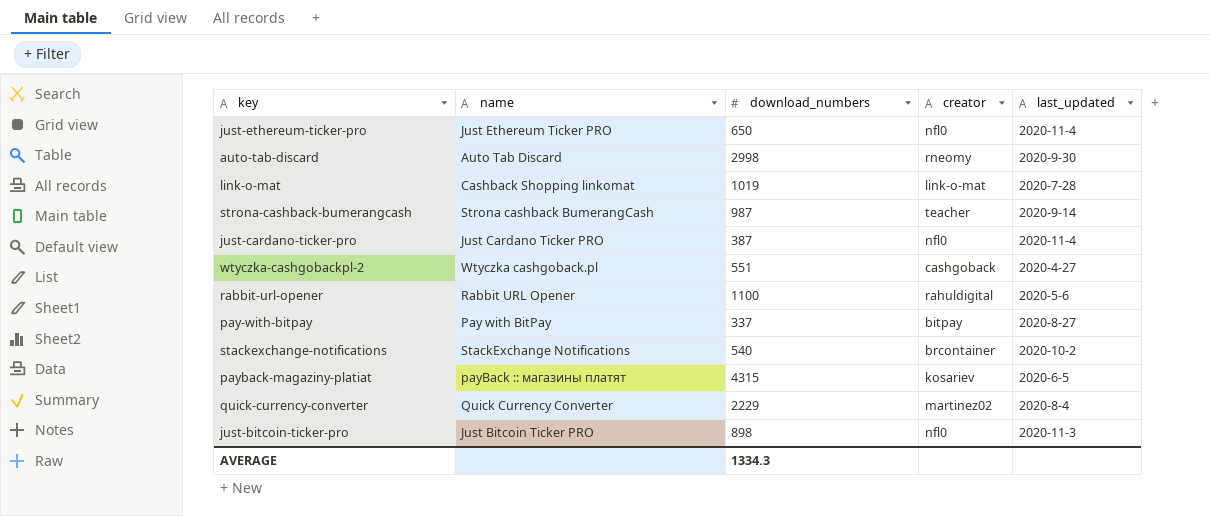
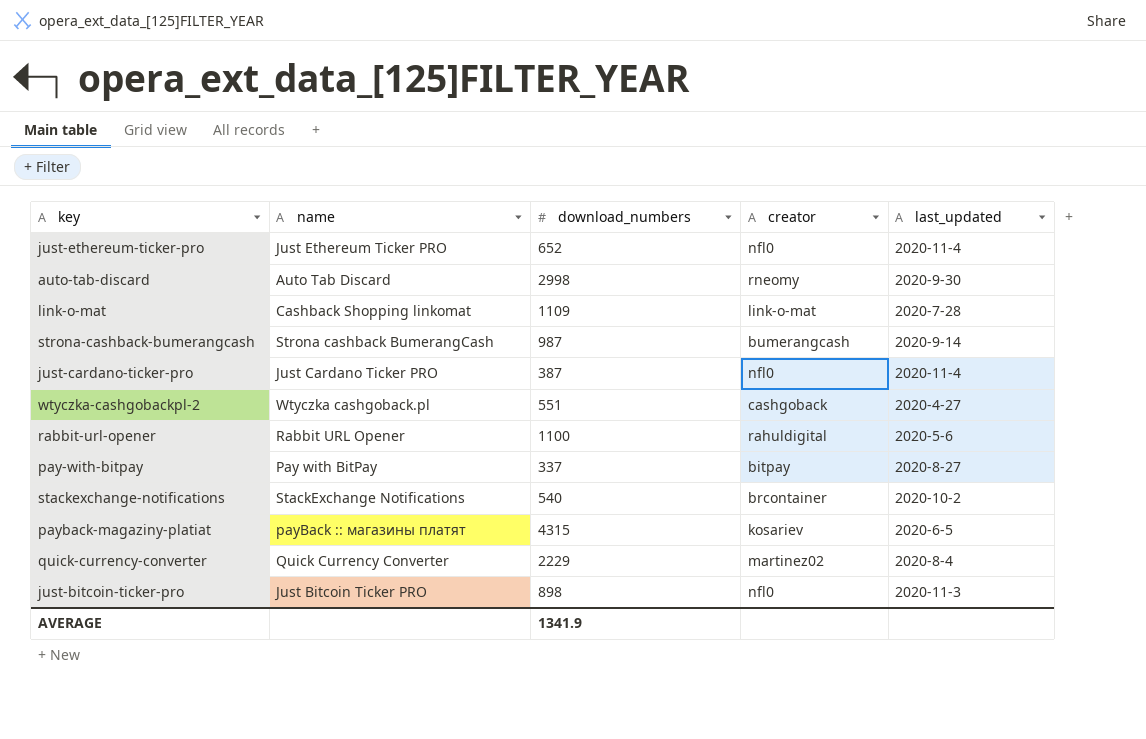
just-ethereum-ticker-pro | download_numbers: 650 -> 652
link-o-mat | download_numbers: 1019 -> 1109
strona-cashback-bumerangcash | creator: teacher -> bumerangcash
AVERAGE | download_numbers: 1334.3 -> 1341.9

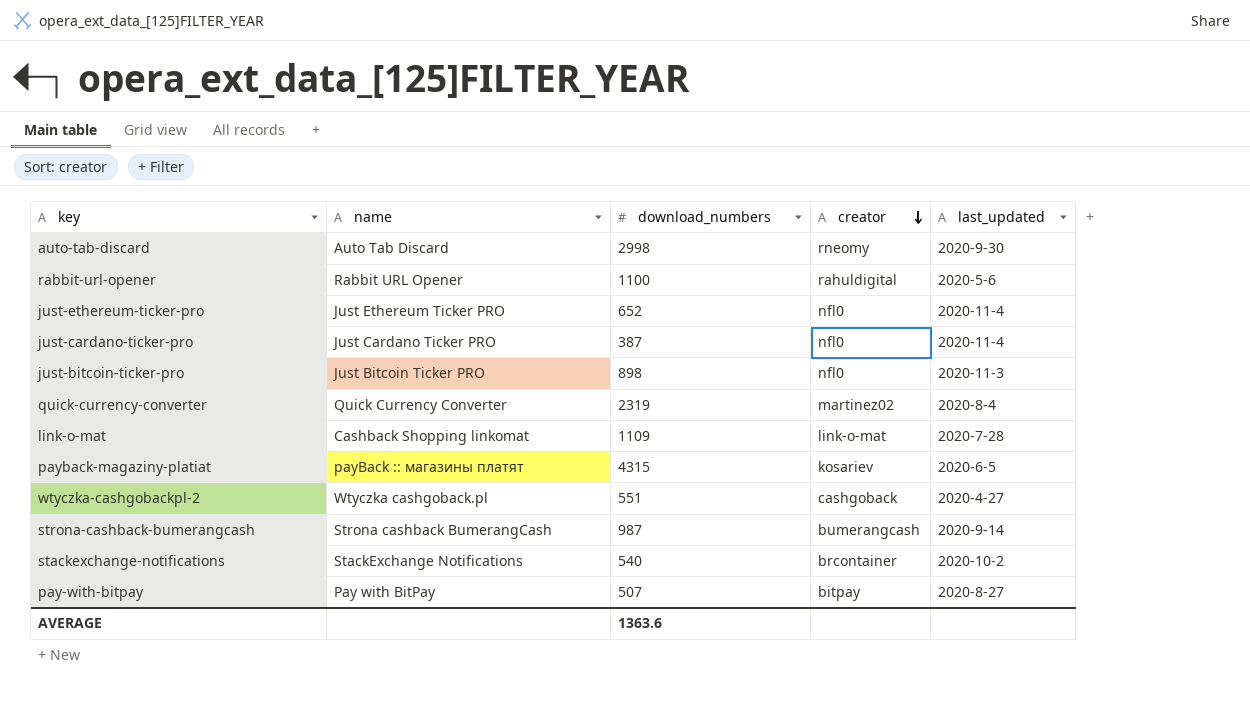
row order: none -> creator descending
quick-currency-converter | download_numbers: 2229 -> 2319
pay-with-bitpay | download_numbers: 337 -> 507
AVERAGE | download_numbers: 1341.9 -> 1363.6

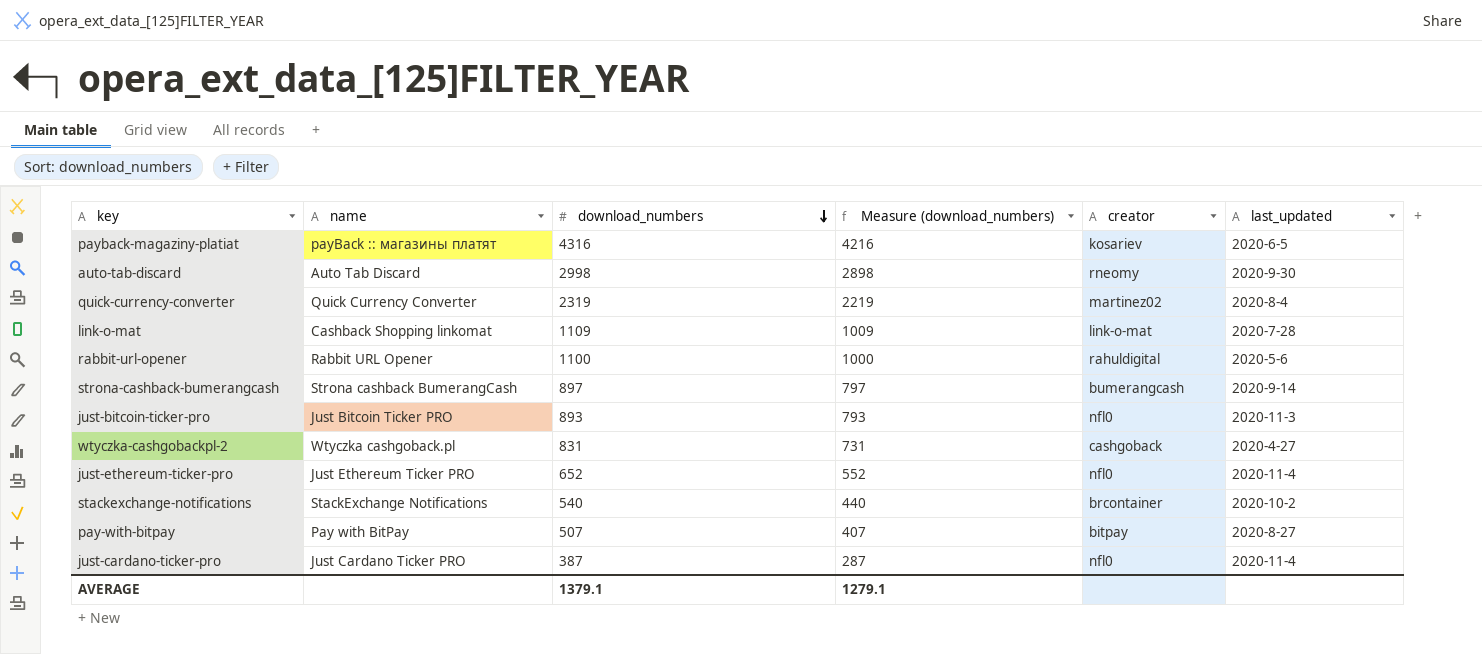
row order: creator descending -> download_numbers descending
column Measure (download_numbers) | formula: none -> [download_numbers] - 100
payback-magaziny-platiat | download_numbers: 4315 -> 4316
strona-cashback-bumerangcash | download_numbers: 987 -> 897
just-bitcoin-ticker-pro | download_numbers: 898 -> 893
wtyczka-cashgobackpl-2 | download_numbers: 551 -> 831
AVERAGE | download_numbers: 1363.6 -> 1379.1

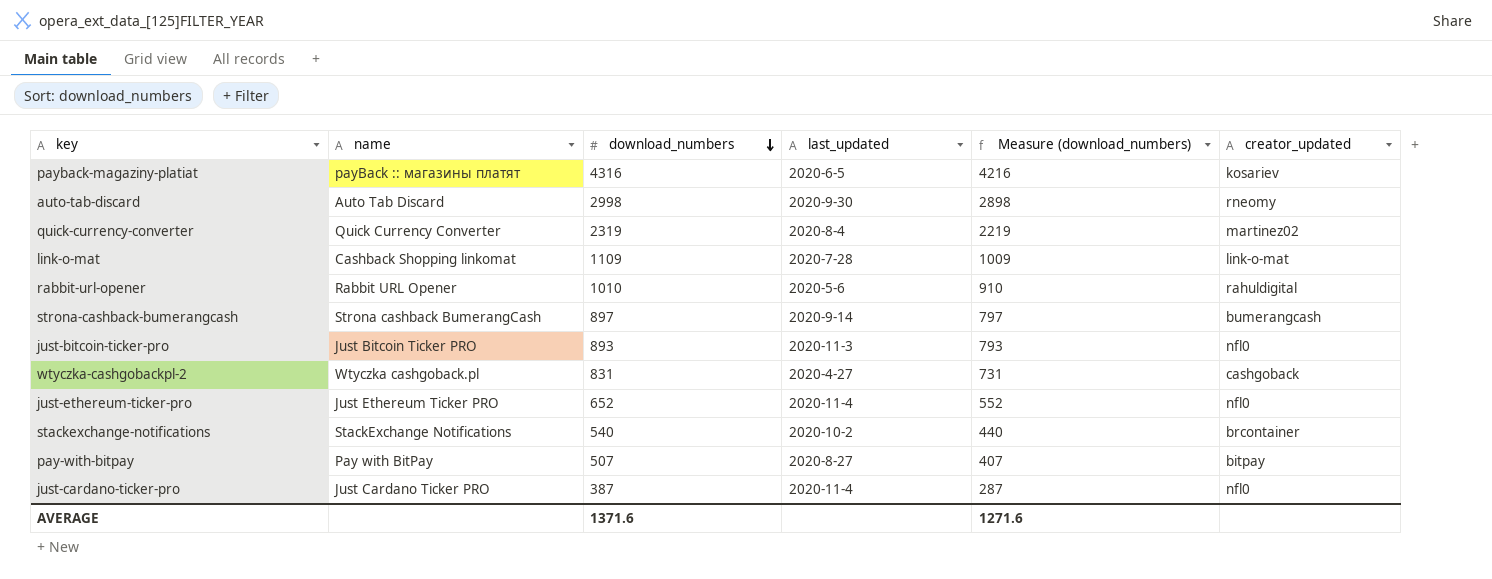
column last_updated | position: 6 -> 4
column name: creator -> creator_updated
rabbit-url-opener | download_numbers: 1100 -> 1010
rabbit-url-opener | Measure (download_numbers): 1000 -> 910
AVERAGE | download_numbers: 1379.1 -> 1371.6
AVERAGE | Measure (download_numbers): 1279.1 -> 1271.6

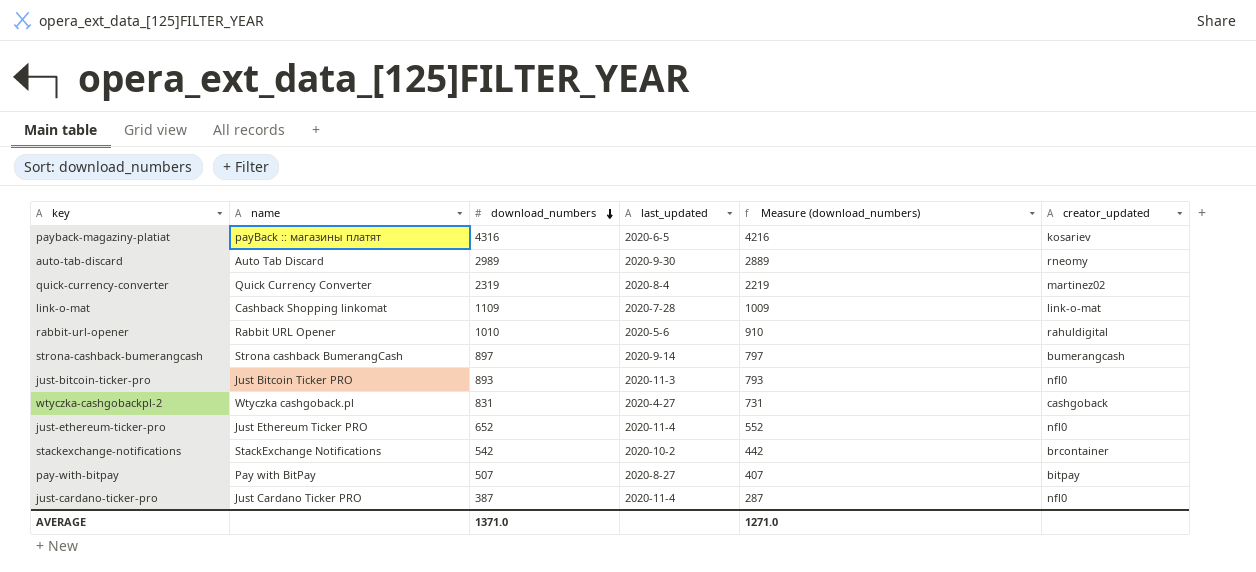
auto-tab-discard | download_numbers: 2998 -> 2989
auto-tab-discard | Measure (download_numbers): 2898 -> 2889
stackexchange-notifications | download_numbers: 540 -> 542
stackexchange-notifications | Measure (download_numbers): 440 -> 442
AVERAGE | download_numbers: 1371.6 -> 1371.0
AVERAGE | Measure (download_numbers): 1271.6 -> 1271.0

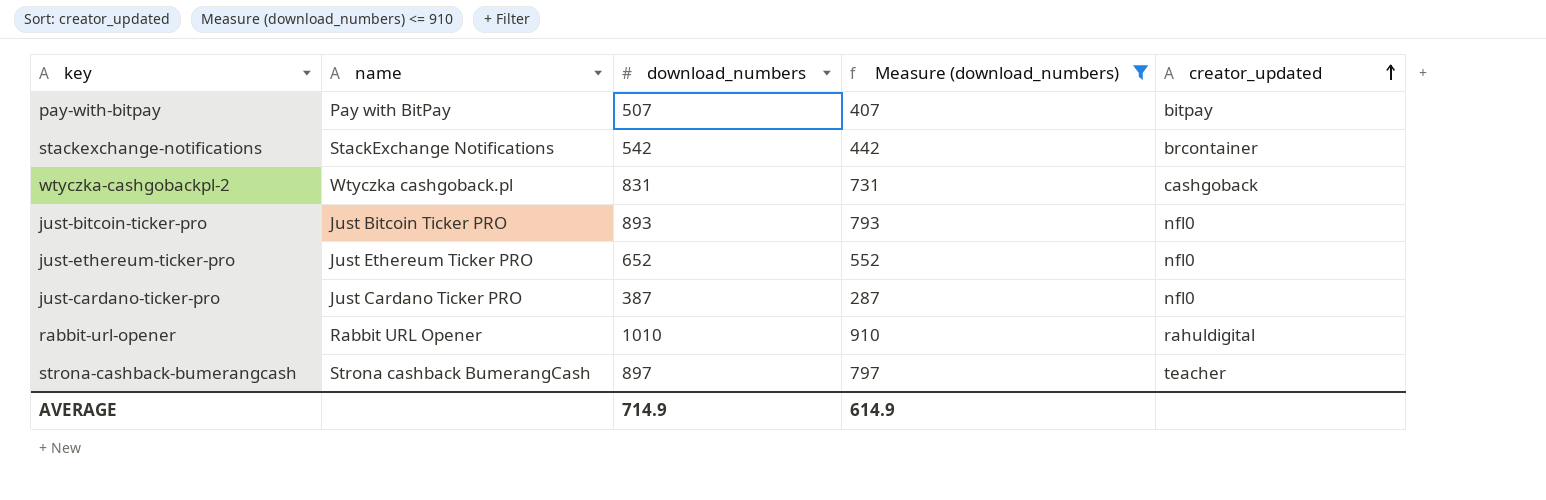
filter: none -> Measure (download_numbers) <= 910
row order: download_numbers descending -> creator_updated ascending
column last_updated | position: 4 -> none
strona-cashback-bumerangcash | creator_updated: bumerangcash -> teacher
AVERAGE | download_numbers: 1371.0 -> 714.9
AVERAGE | Measure (download_numbers): 1271.0 -> 614.9

